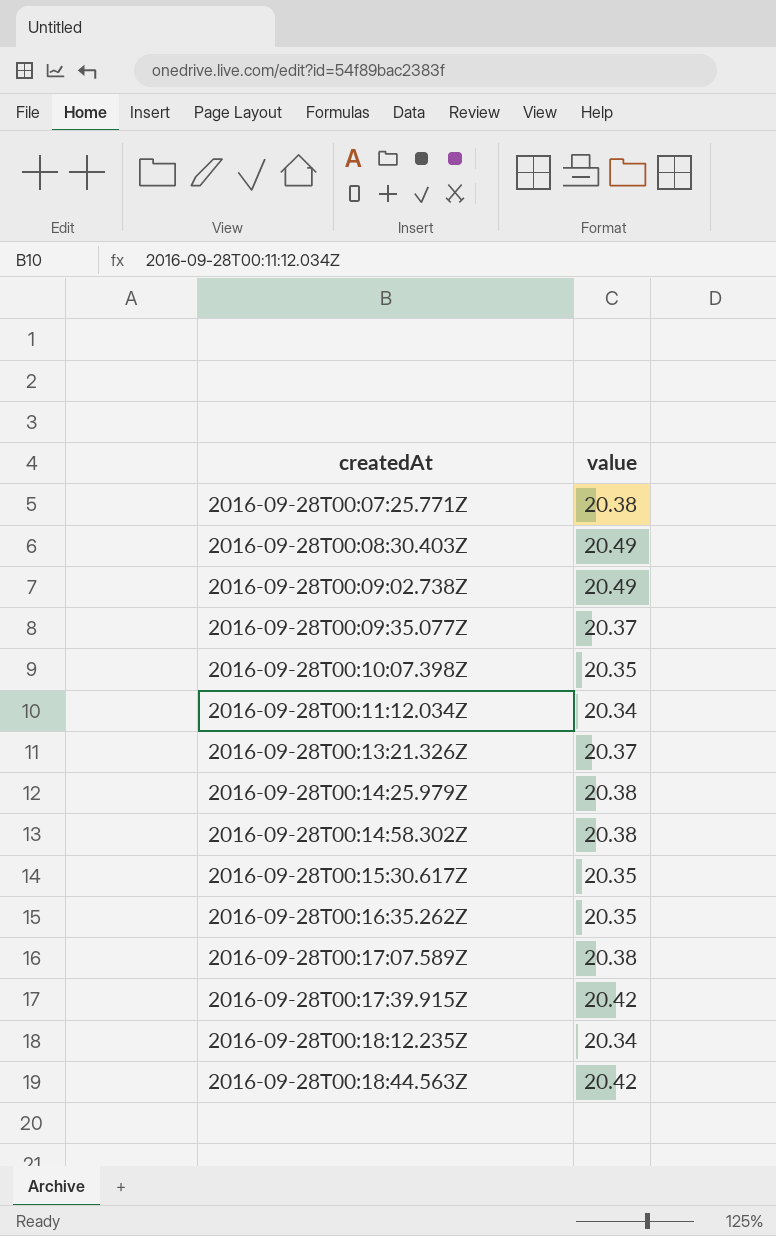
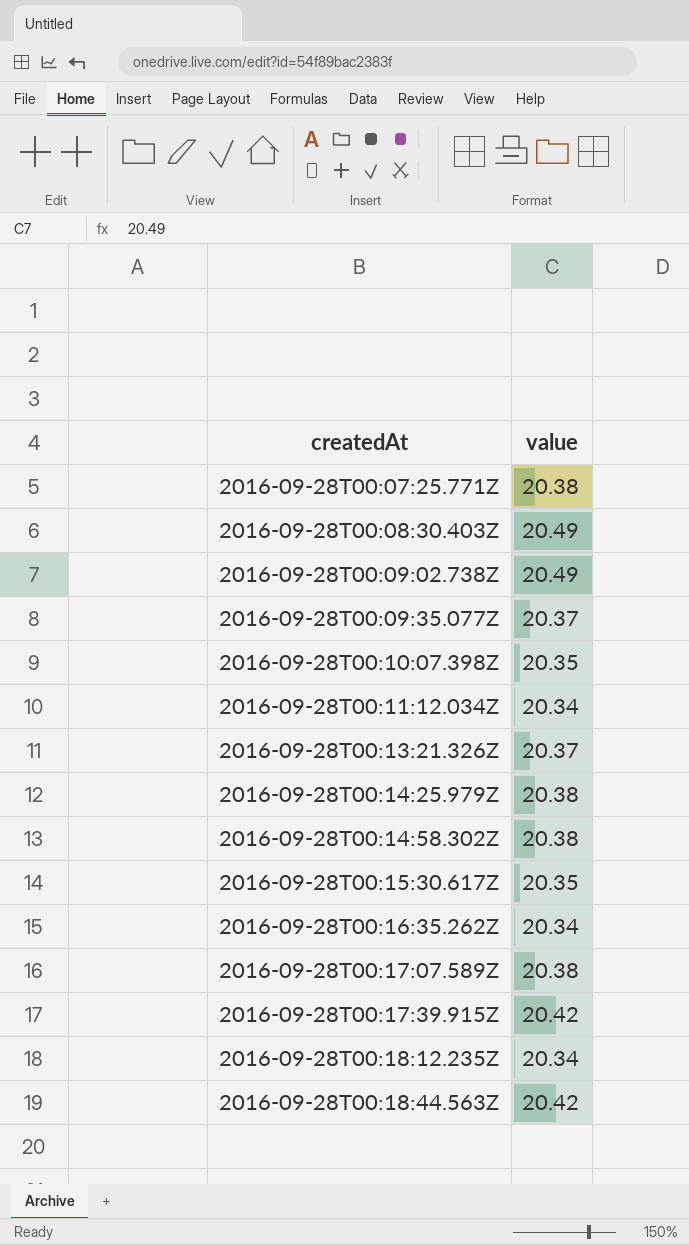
2016-09-28T00:16:35.262Z | value: 20.35 -> 20.34

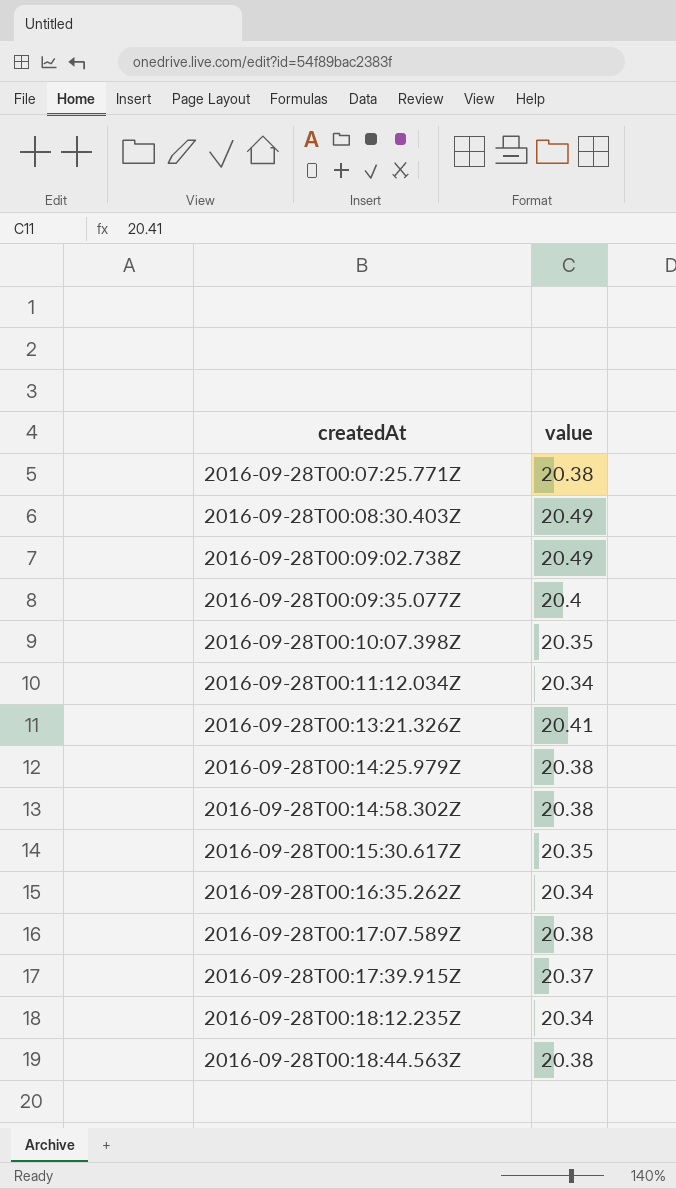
2016-09-28T00:09:35.077Z | value: 20.37 -> 20.4
2016-09-28T00:13:21.326Z | value: 20.37 -> 20.41
2016-09-28T00:17:39.915Z | value: 20.42 -> 20.37
2016-09-28T00:18:44.563Z | value: 20.42 -> 20.38

